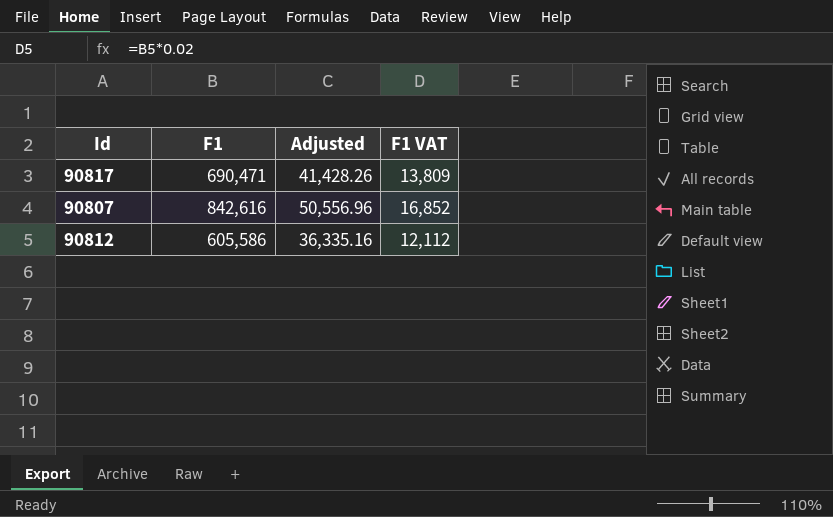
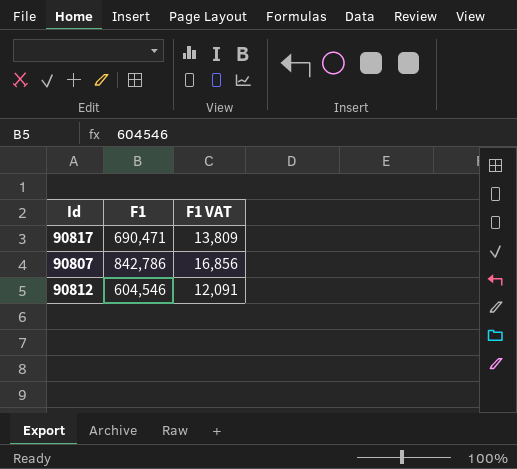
column Adjusted | formula: [F1] * 0.06 -> none
90807 | F1: 842,616 -> 842,786
90807 | F1 VAT: 16,852 -> 16,856
90812 | F1: 605,586 -> 604,546
90812 | F1 VAT: 12,112 -> 12,091

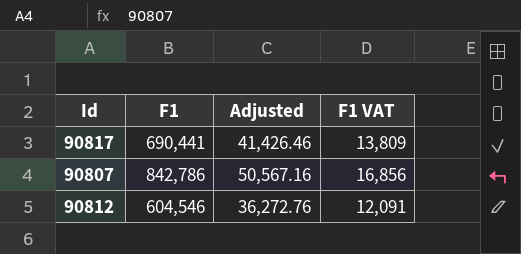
column Adjusted | formula: none -> [F1] * 0.06
90817 | F1: 690,471 -> 690,441

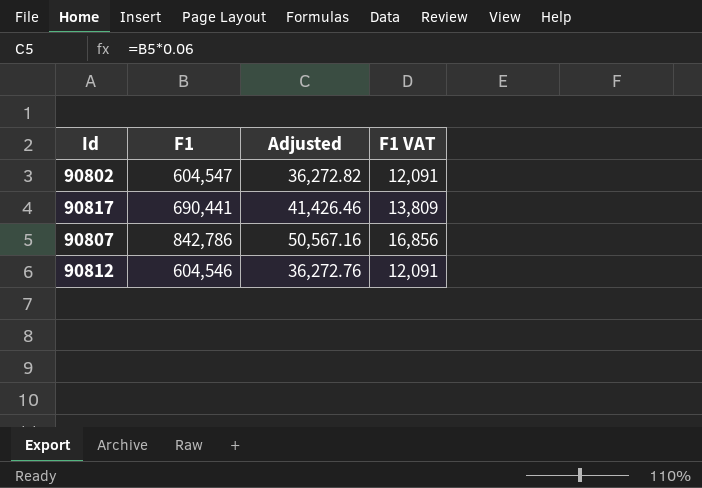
row 90802: none -> 604,547 | 36,272.82 | 12,091

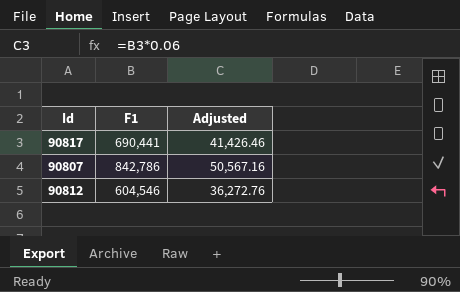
column F1 VAT | formula: [F1] * 0.02 -> none
row 90802: 604,547 | 36,272.82 | 12,091 -> none

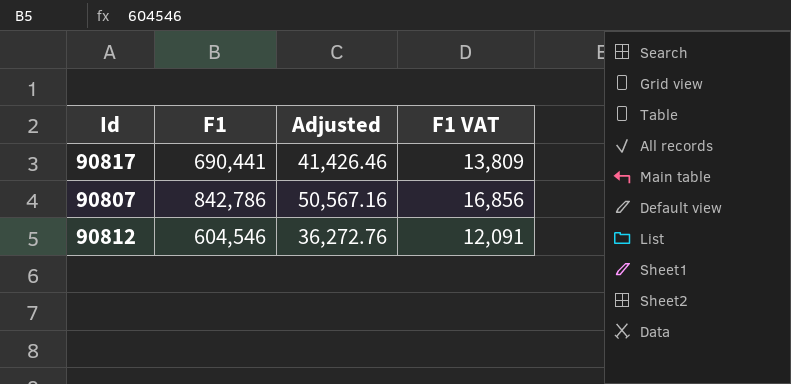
column F1 VAT | formula: none -> [F1] * 0.02

